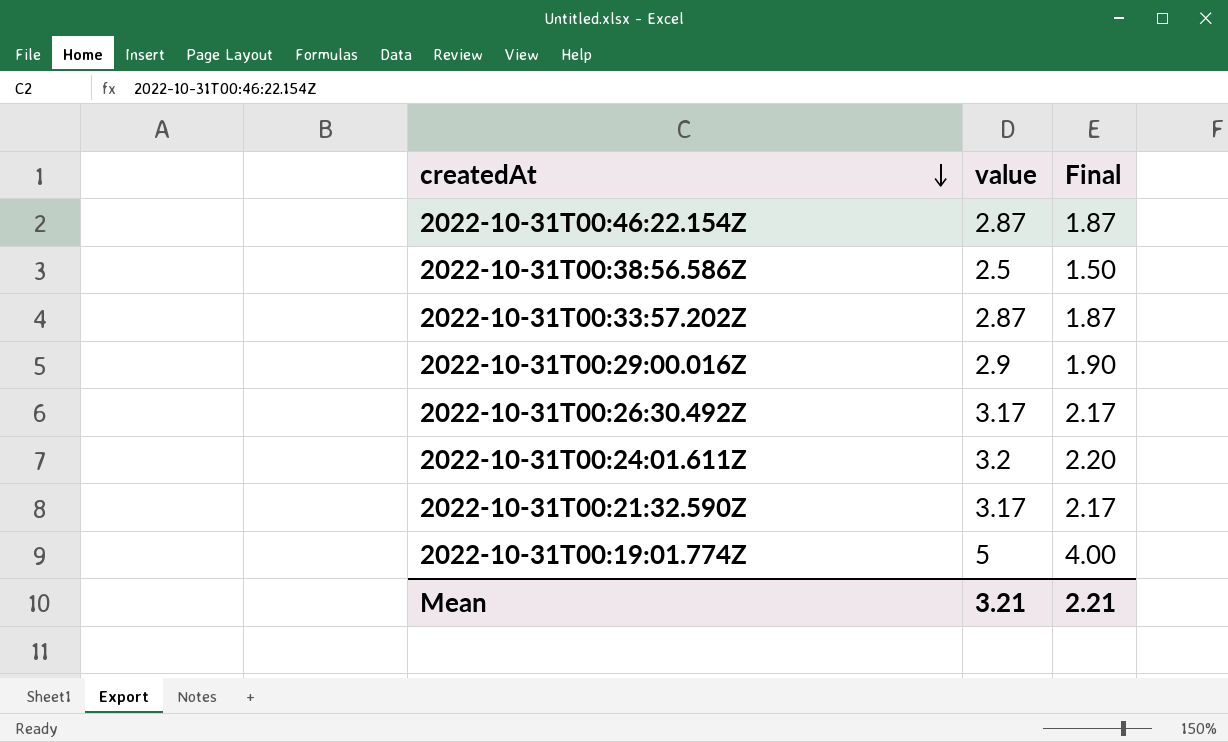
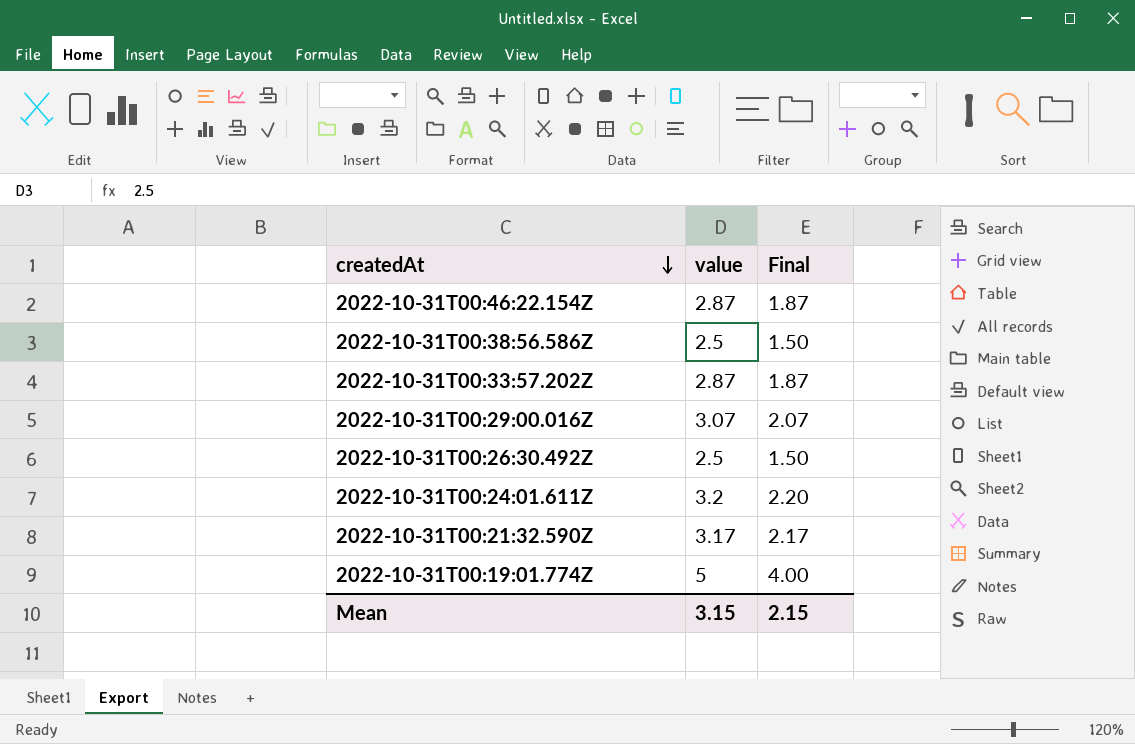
2022-10-31T00:29:00.016Z | value: 2.9 -> 3.07
2022-10-31T00:29:00.016Z | Final: 1.90 -> 2.07
2022-10-31T00:26:30.492Z | value: 3.17 -> 2.5
2022-10-31T00:26:30.492Z | Final: 2.17 -> 1.50
Mean | value: 3.21 -> 3.15
Mean | Final: 2.21 -> 2.15

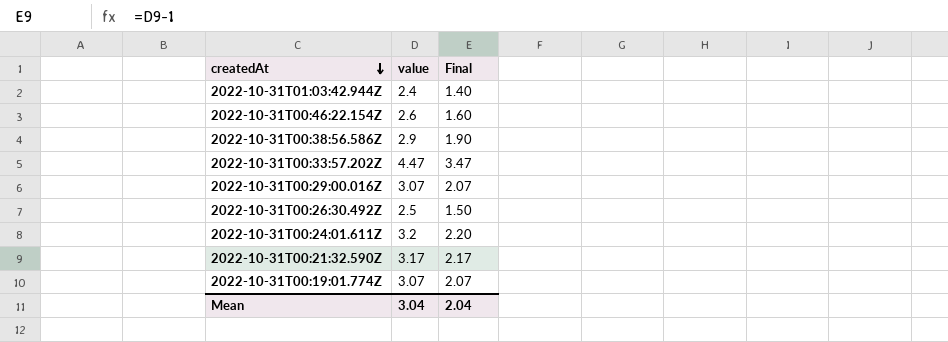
row 2022-10-31T01:03:42.944Z: none -> 2.4 | 1.40
2022-10-31T00:46:22.154Z | value: 2.87 -> 2.6
2022-10-31T00:46:22.154Z | Final: 1.87 -> 1.60
2022-10-31T00:38:56.586Z | value: 2.5 -> 2.9
2022-10-31T00:38:56.586Z | Final: 1.50 -> 1.90
2022-10-31T00:33:57.202Z | value: 2.87 -> 4.47
2022-10-31T00:33:57.202Z | Final: 1.87 -> 3.47
2022-10-31T00:19:01.774Z | value: 5 -> 3.07
2022-10-31T00:19:01.774Z | Final: 4.00 -> 2.07
Mean | value: 3.15 -> 3.04
Mean | Final: 2.15 -> 2.04

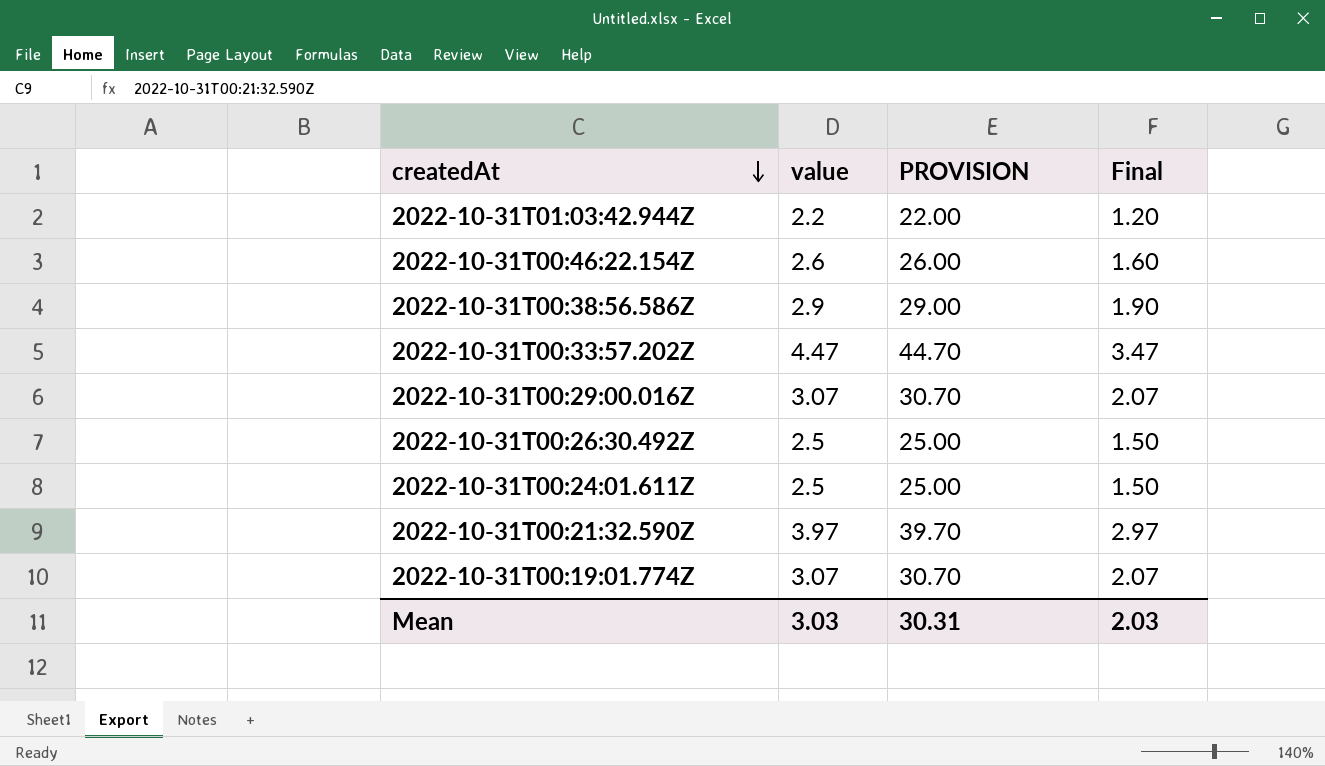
column PROVISION | formula: none -> [value] * 10
2022-10-31T01:03:42.944Z | value: 2.4 -> 2.2
2022-10-31T01:03:42.944Z | Final: 1.40 -> 1.20
2022-10-31T00:24:01.611Z | value: 3.2 -> 2.5
2022-10-31T00:24:01.611Z | Final: 2.20 -> 1.50
2022-10-31T00:21:32.590Z | value: 3.17 -> 3.97
2022-10-31T00:21:32.590Z | Final: 2.17 -> 2.97
Mean | value: 3.04 -> 3.03
Mean | Final: 2.04 -> 2.03

